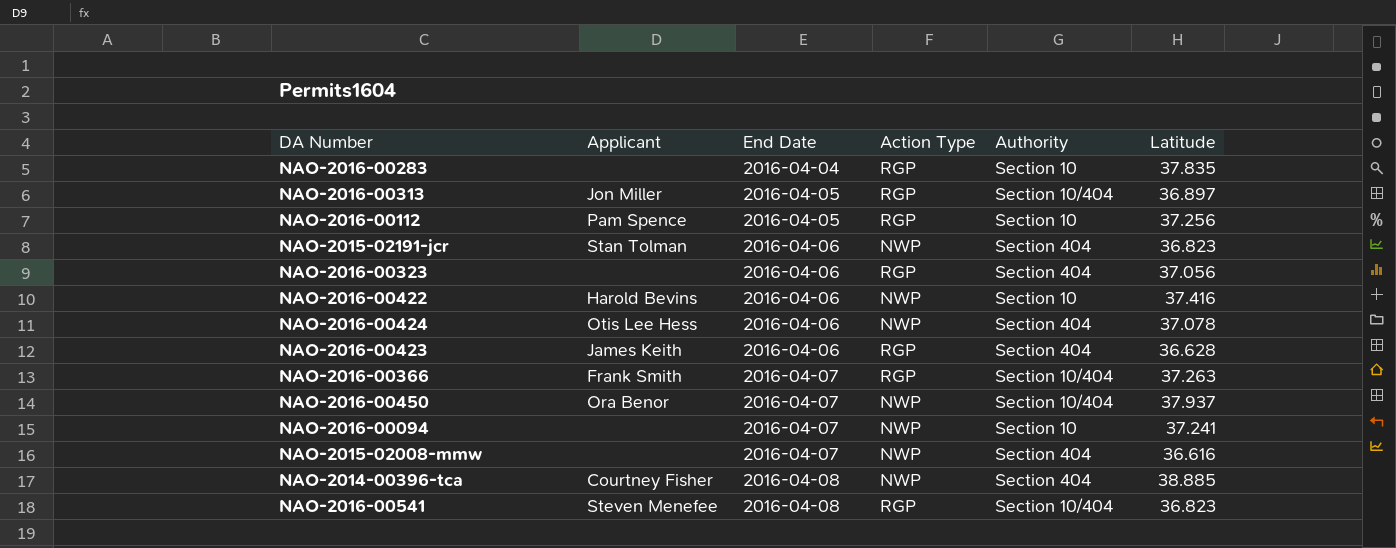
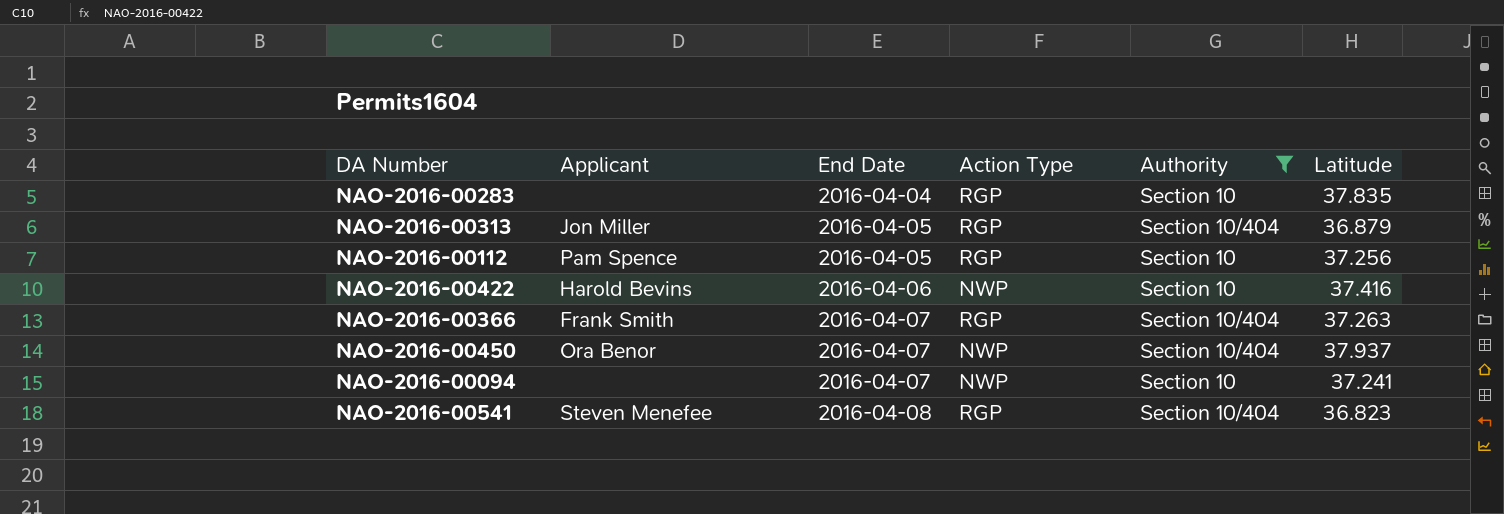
filter: none -> Authority != Section 404
NAO-2016-00313 | Latitude: 36.897 -> 36.879

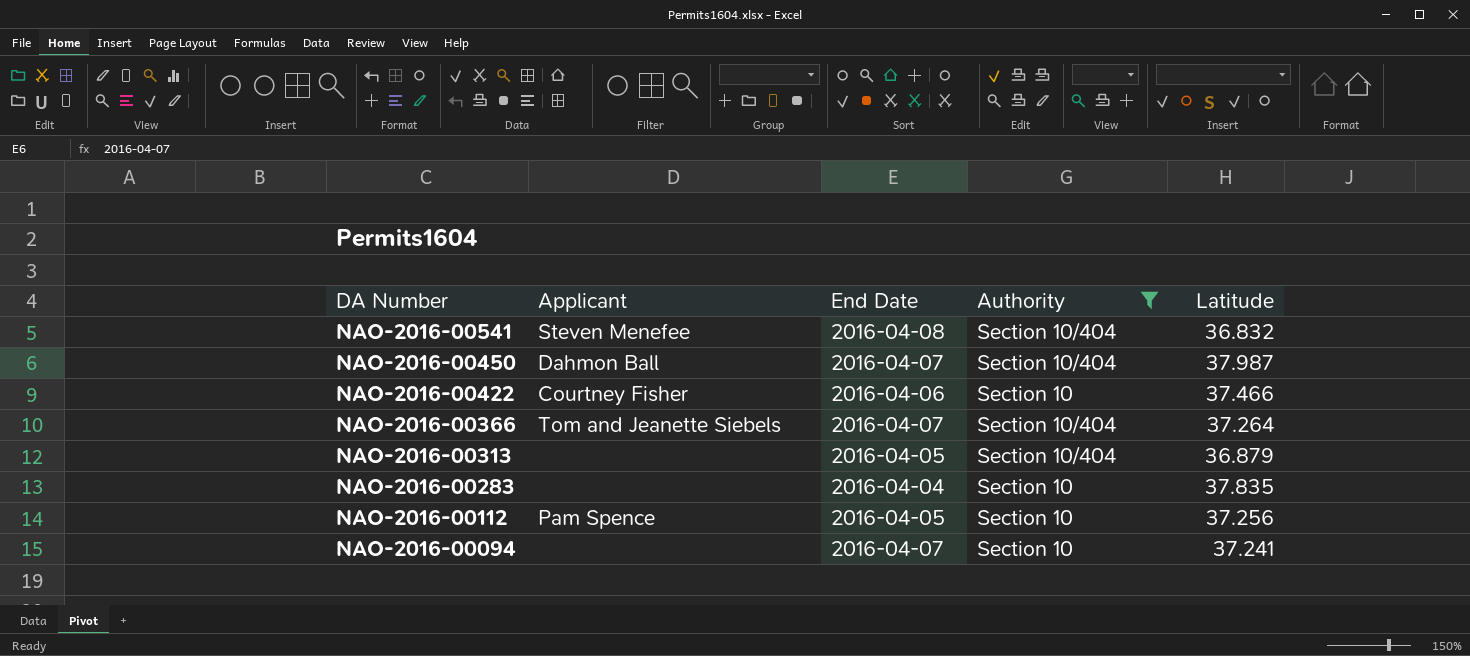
row order: End Date ascending -> DA Number descending
column Action Type | position: 4 -> none
NAO-2016-00541 | Latitude: 36.823 -> 36.832
NAO-2016-00450 | Applicant: Ora Benor -> Dahmon Ball
NAO-2016-00450 | Latitude: 37.937 -> 37.987
NAO-2016-00422 | Applicant: Harold Bevins -> Courtney Fisher
NAO-2016-00422 | Latitude: 37.416 -> 37.466
NAO-2016-00366 | Applicant: Frank Smith -> Tom and Jeanette Siebels
NAO-2016-00366 | Latitude: 37.263 -> 37.264
NAO-2016-00313 | Applicant: Jon Miller -> none

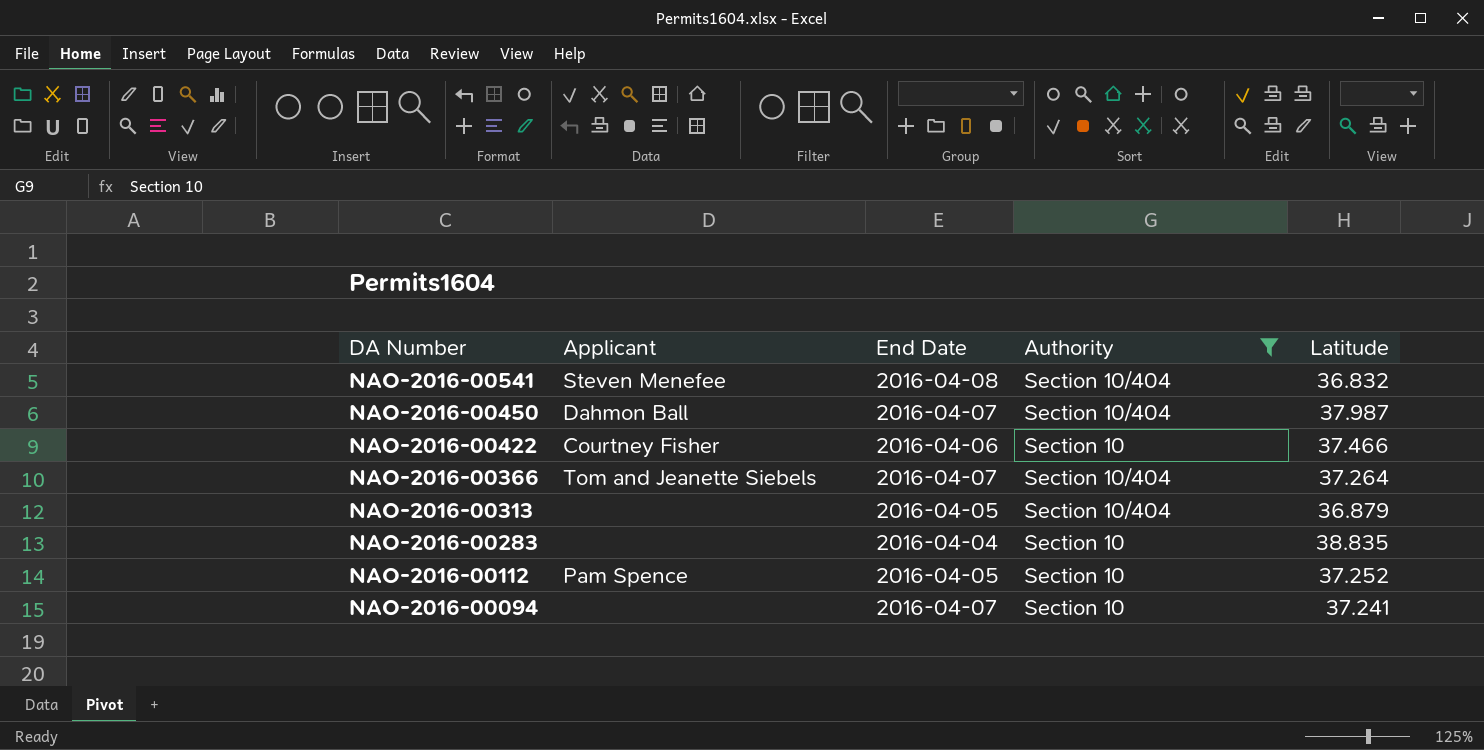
NAO-2016-00283 | Latitude: 37.835 -> 38.835
NAO-2016-00112 | Latitude: 37.256 -> 37.252

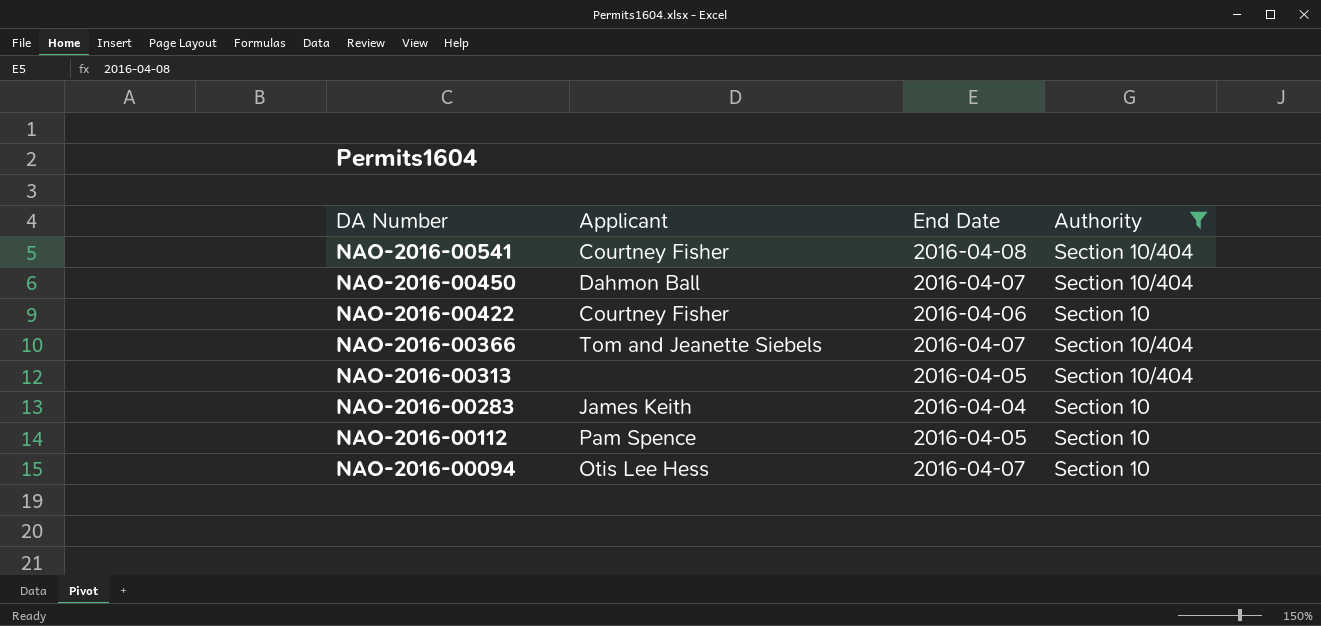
column Latitude | position: 5 -> none
NAO-2016-00541 | Applicant: Steven Menefee -> Courtney Fisher
NAO-2016-00283 | Applicant: none -> James Keith
NAO-2016-00094 | Applicant: none -> Otis Lee Hess

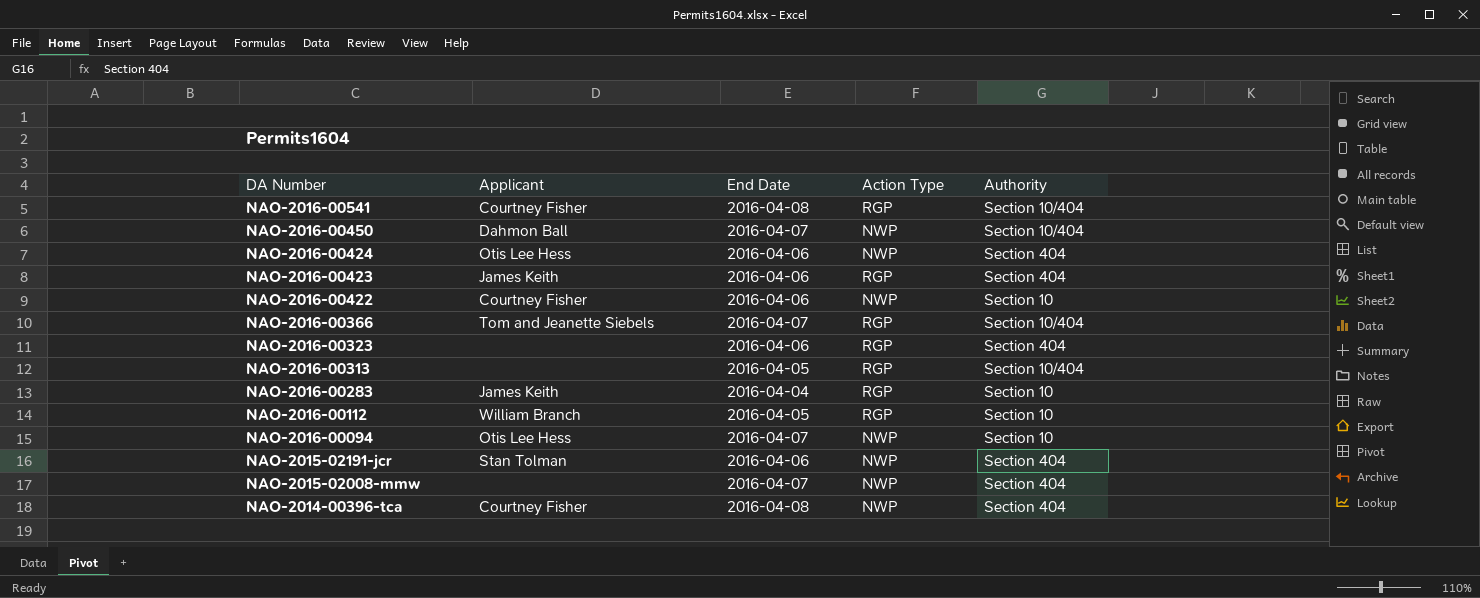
filter: Authority != Section 404 -> none
column Action Type | position: none -> 4
NAO-2016-00112 | Applicant: Pam Spence -> William Branch

